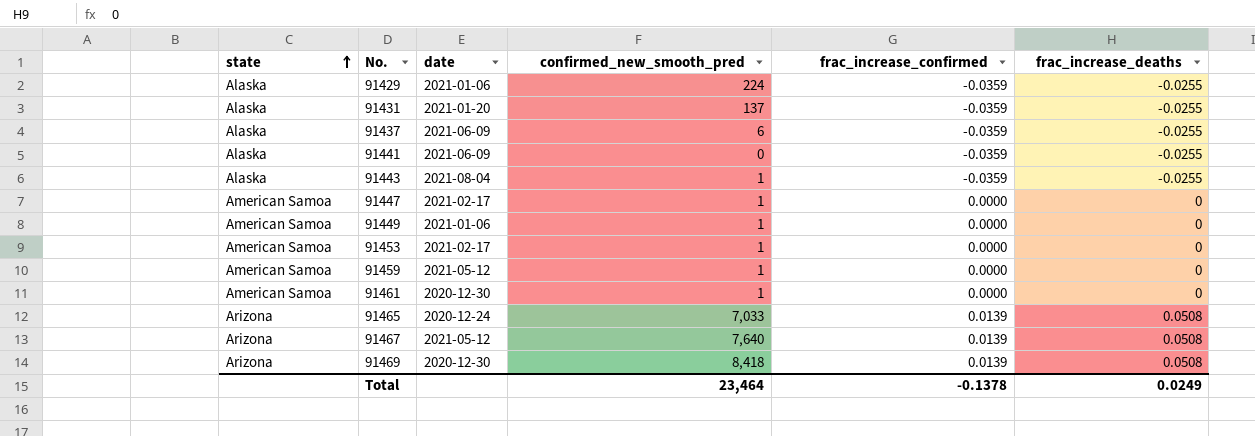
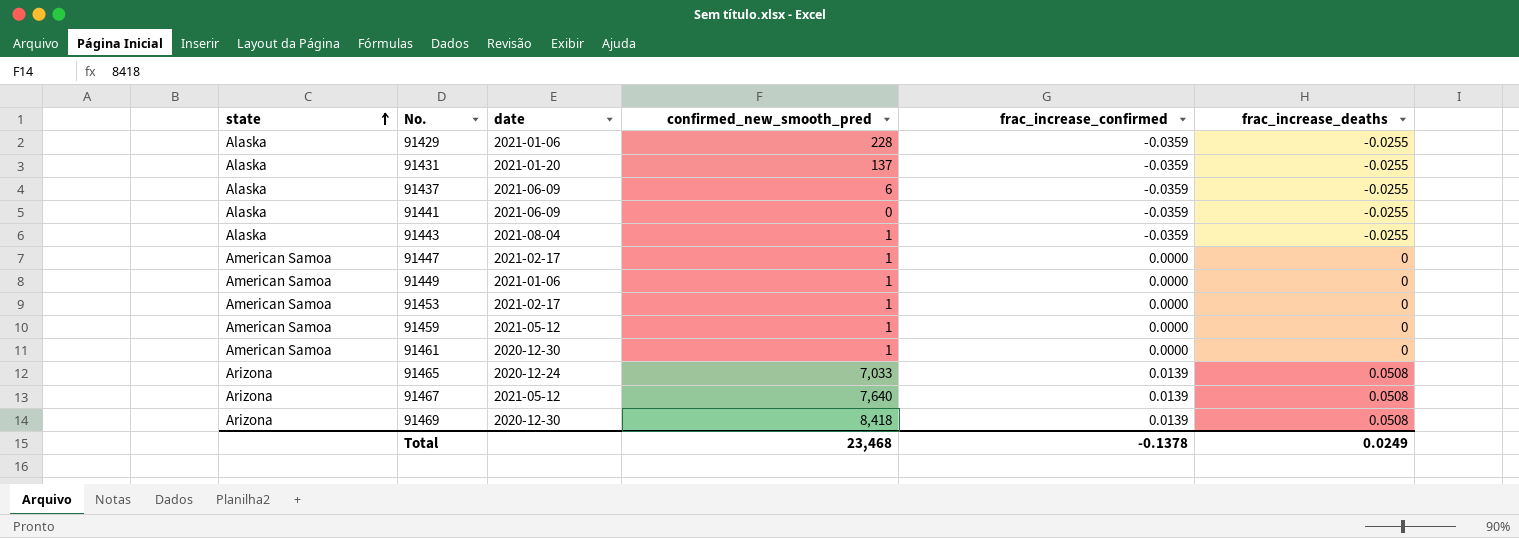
91429 | confirmed_new_smooth_pred: 224 -> 228
Total | confirmed_new_smooth_pred: 23,464 -> 23,468

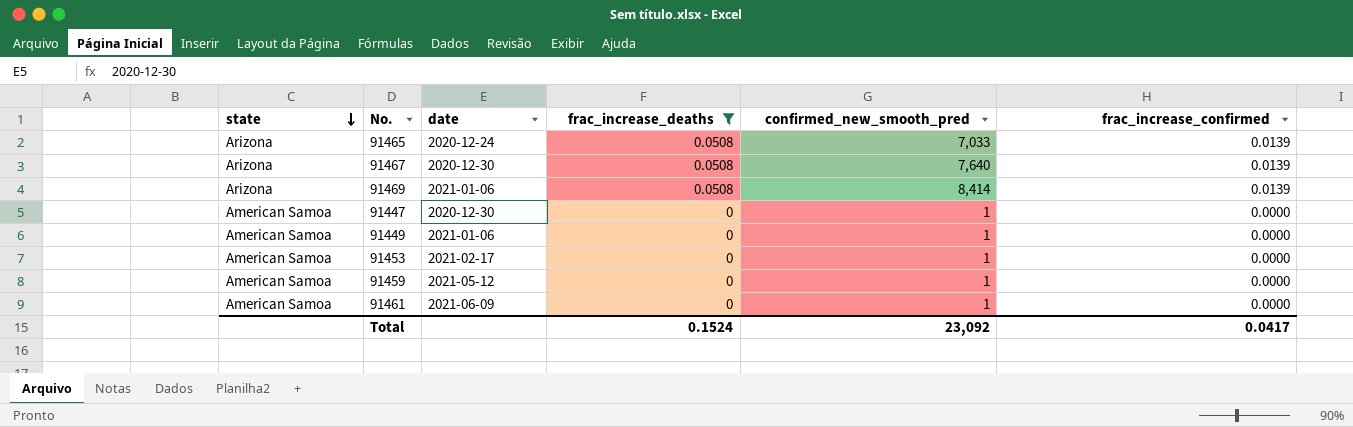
filter: none -> frac_increase_deaths != -0.0255
row order: state ascending -> state descending
column frac_increase_deaths | position: 6 -> 4
91467 | date: 2021-05-12 -> 2020-12-30
91469 | date: 2020-12-30 -> 2021-01-06
91469 | confirmed_new_smooth_pred: 8,418 -> 8,414
91447 | date: 2021-02-17 -> 2020-12-30
91461 | date: 2020-12-30 -> 2021-06-09
Total | frac_increase_deaths: 0.0249 -> 0.1524
Total | confirmed_new_smooth_pred: 23,468 -> 23,092
Total | frac_increase_confirmed: -0.1378 -> 0.0417

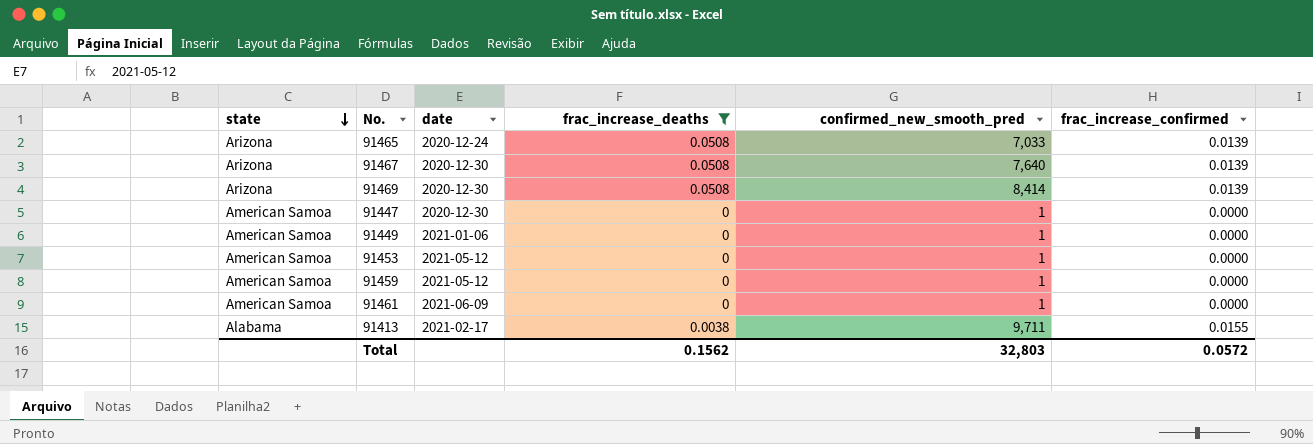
91469 | date: 2021-01-06 -> 2020-12-30
91453 | date: 2021-02-17 -> 2021-05-12
row 91413: none -> Alabama | 2021-02-17 | 0.0038 | 9,711 | 0.0155
Total | frac_increase_deaths: 0.1524 -> 0.1562
Total | confirmed_new_smooth_pred: 23,092 -> 32,803
Total | frac_increase_confirmed: 0.0417 -> 0.0572

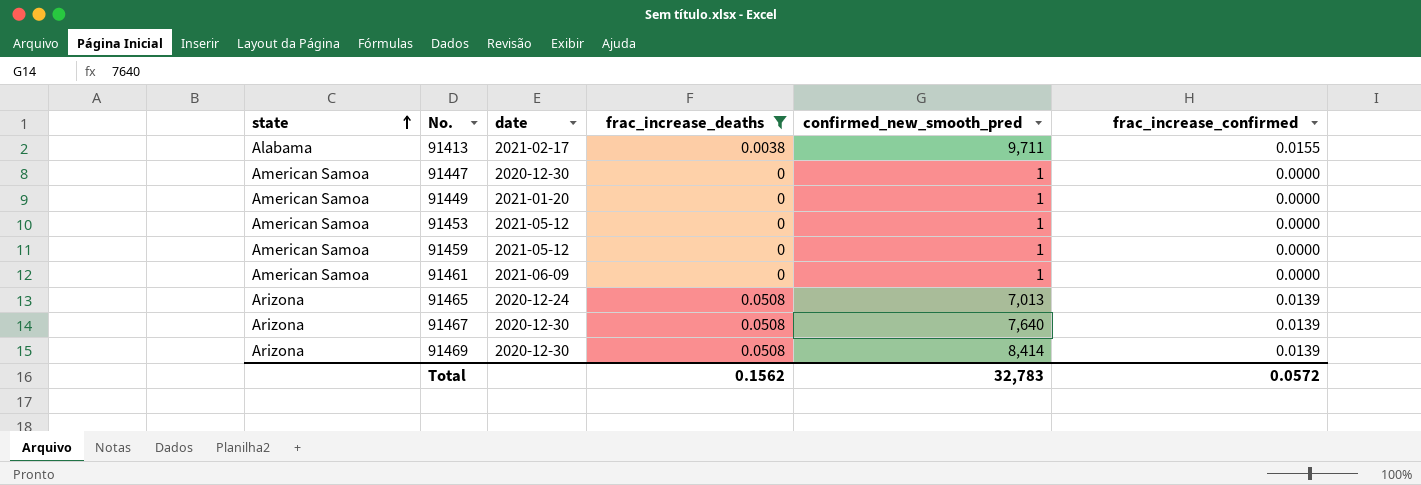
row order: state descending -> state ascending
91449 | date: 2021-01-06 -> 2021-01-20
91465 | confirmed_new_smooth_pred: 7,033 -> 7,013
Total | confirmed_new_smooth_pred: 32,803 -> 32,783

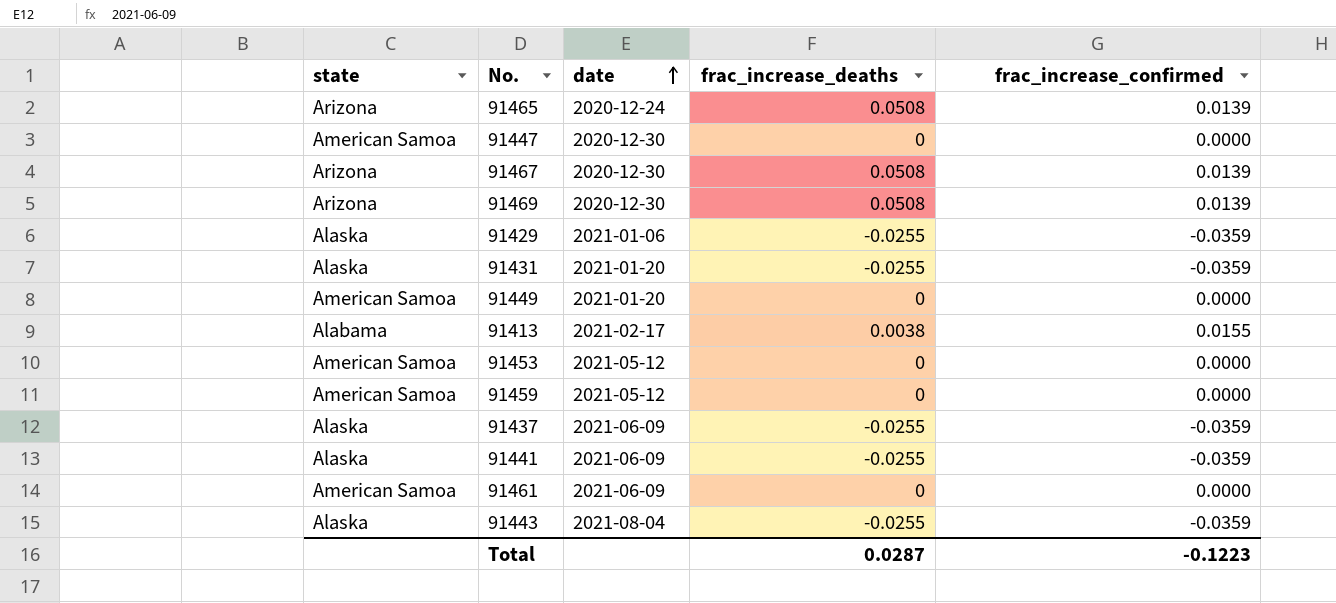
filter: frac_increase_deaths != -0.0255 -> none
row order: state ascending -> date ascending
column confirmed_new_smooth_pred | position: 5 -> none
Total | frac_increase_deaths: 0.1562 -> 0.0287
Total | frac_increase_confirmed: 0.0572 -> -0.1223

